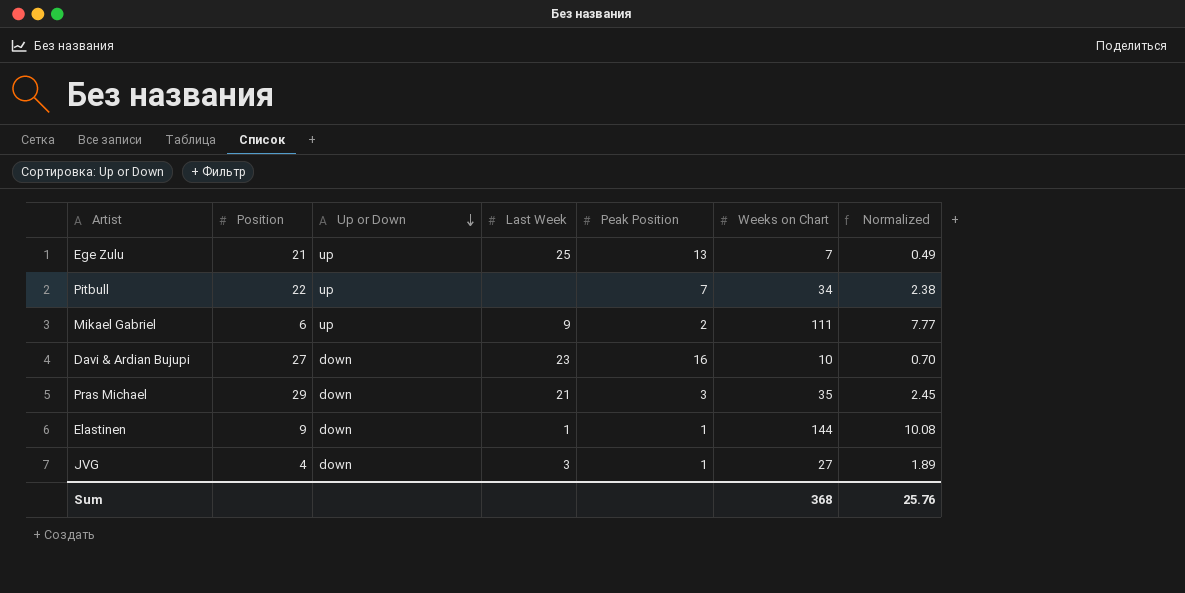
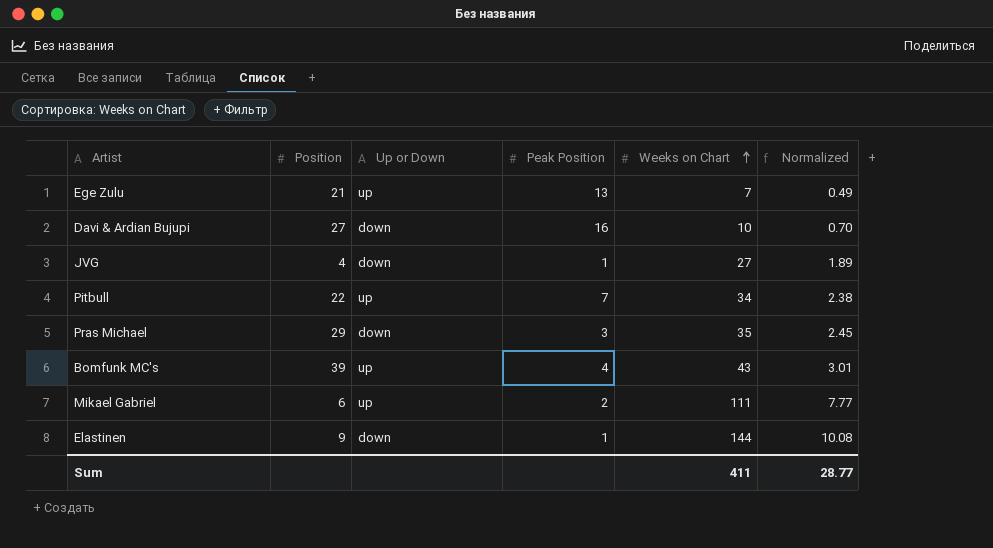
row order: Up or Down descending -> Weeks on Chart ascending
column Last Week | position: 4 -> none
row Bomfunk MC's: none -> 39 | up | 4 | 43 | 3.01
Sum | Weeks on Chart: 368 -> 411
Sum | Normalized: 25.76 -> 28.77

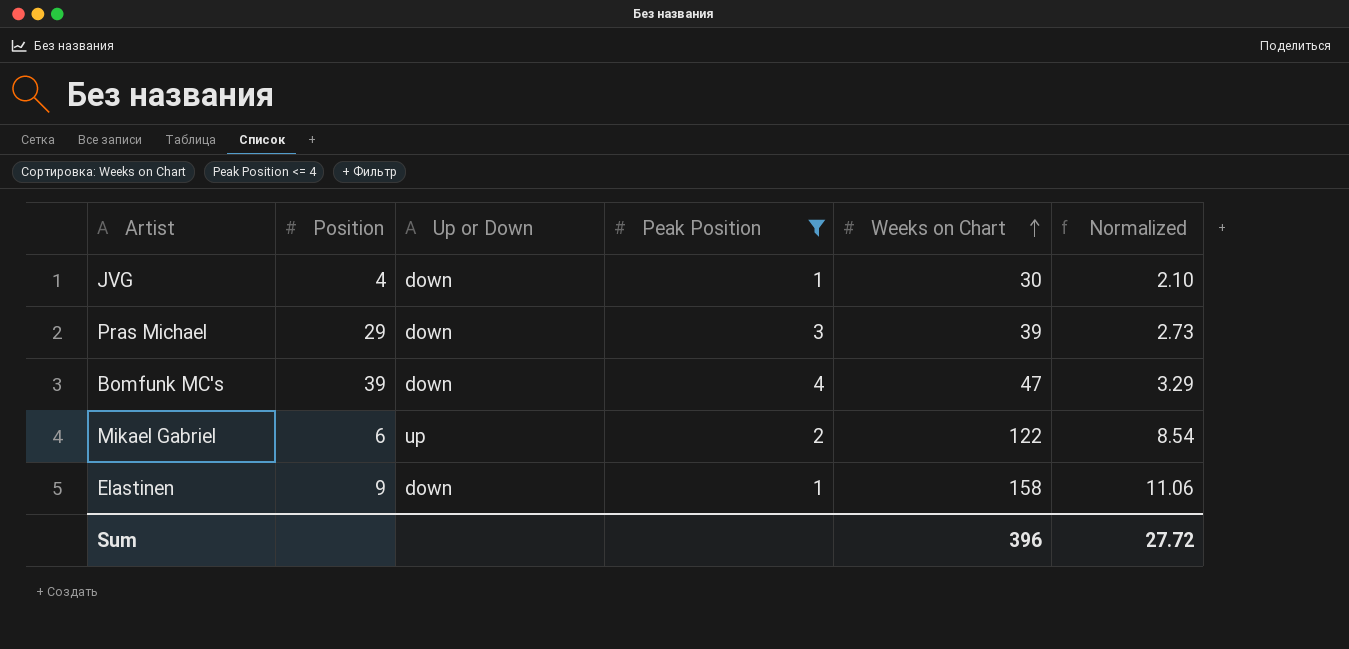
filter: none -> Peak Position <= 4
JVG | Weeks on Chart: 27 -> 30
JVG | Normalized: 1.89 -> 2.10
Pras Michael | Weeks on Chart: 35 -> 39
Pras Michael | Normalized: 2.45 -> 2.73
Bomfunk MC's | Up or Down: up -> down
Bomfunk MC's | Weeks on Chart: 43 -> 47
Bomfunk MC's | Normalized: 3.01 -> 3.29
Mikael Gabriel | Weeks on Chart: 111 -> 122
Mikael Gabriel | Normalized: 7.77 -> 8.54
Elastinen | Weeks on Chart: 144 -> 158
Elastinen | Normalized: 10.08 -> 11.06
Sum | Weeks on Chart: 411 -> 396
Sum | Normalized: 28.77 -> 27.72

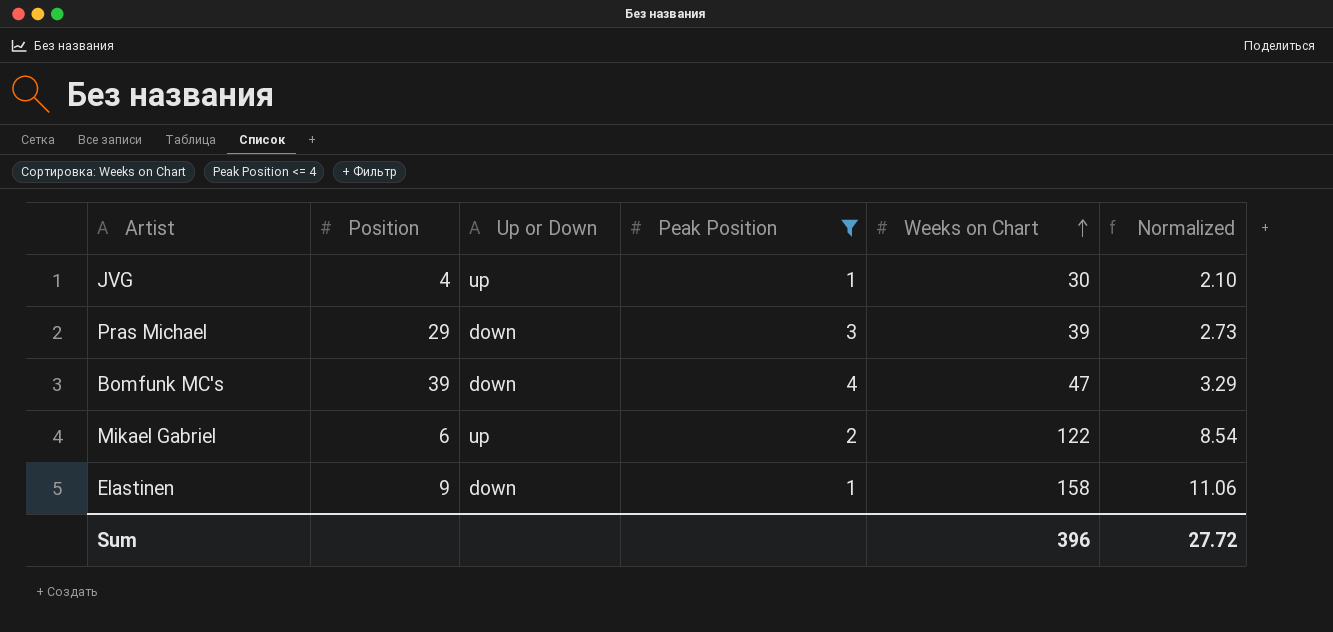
JVG | Up or Down: down -> up

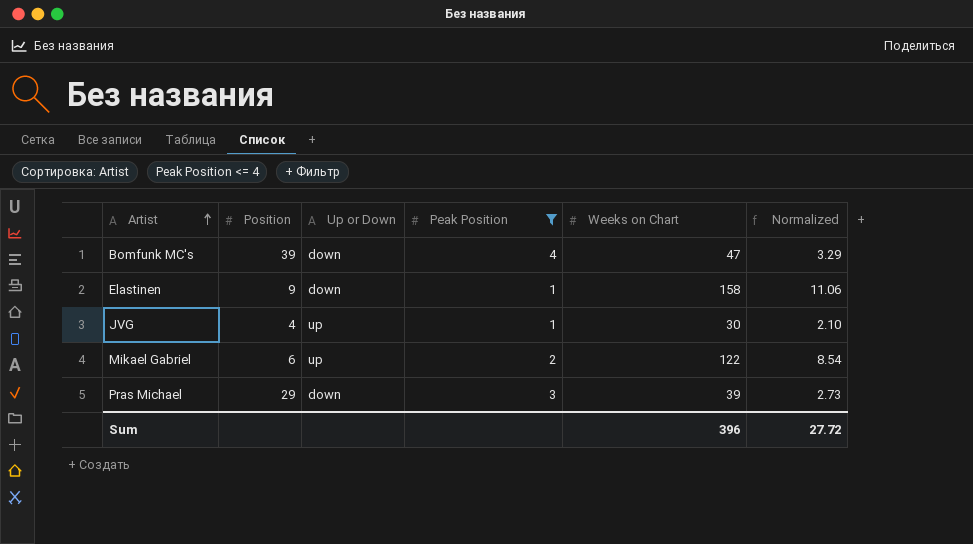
row order: Weeks on Chart ascending -> Artist ascending

